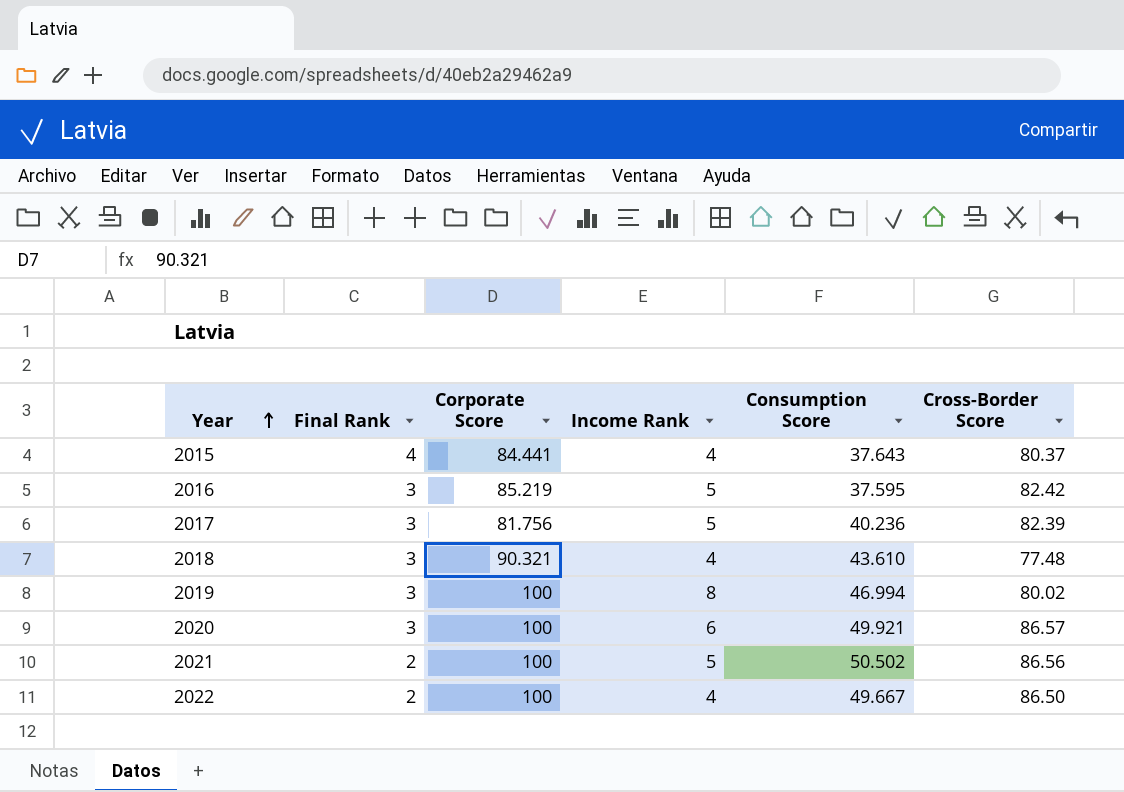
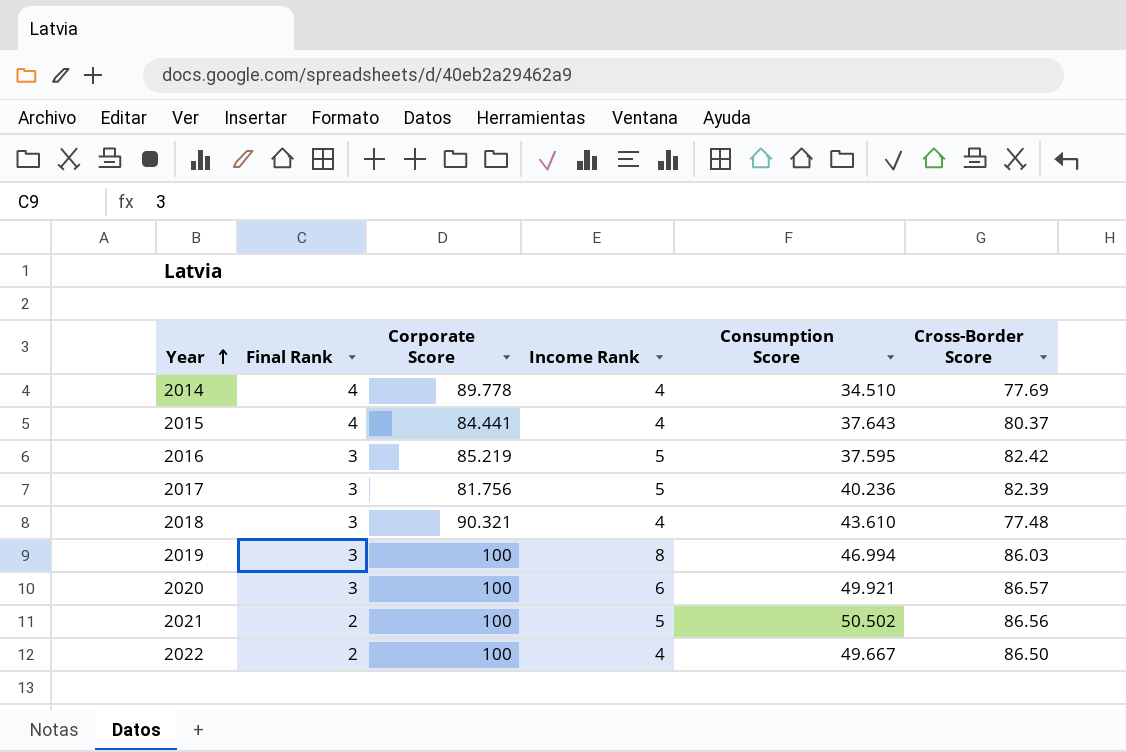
row 2014: none -> 4 | 89.778 | 4 | 34.510 | 77.69
2019 | Cross-Border Score: 80.02 -> 86.03

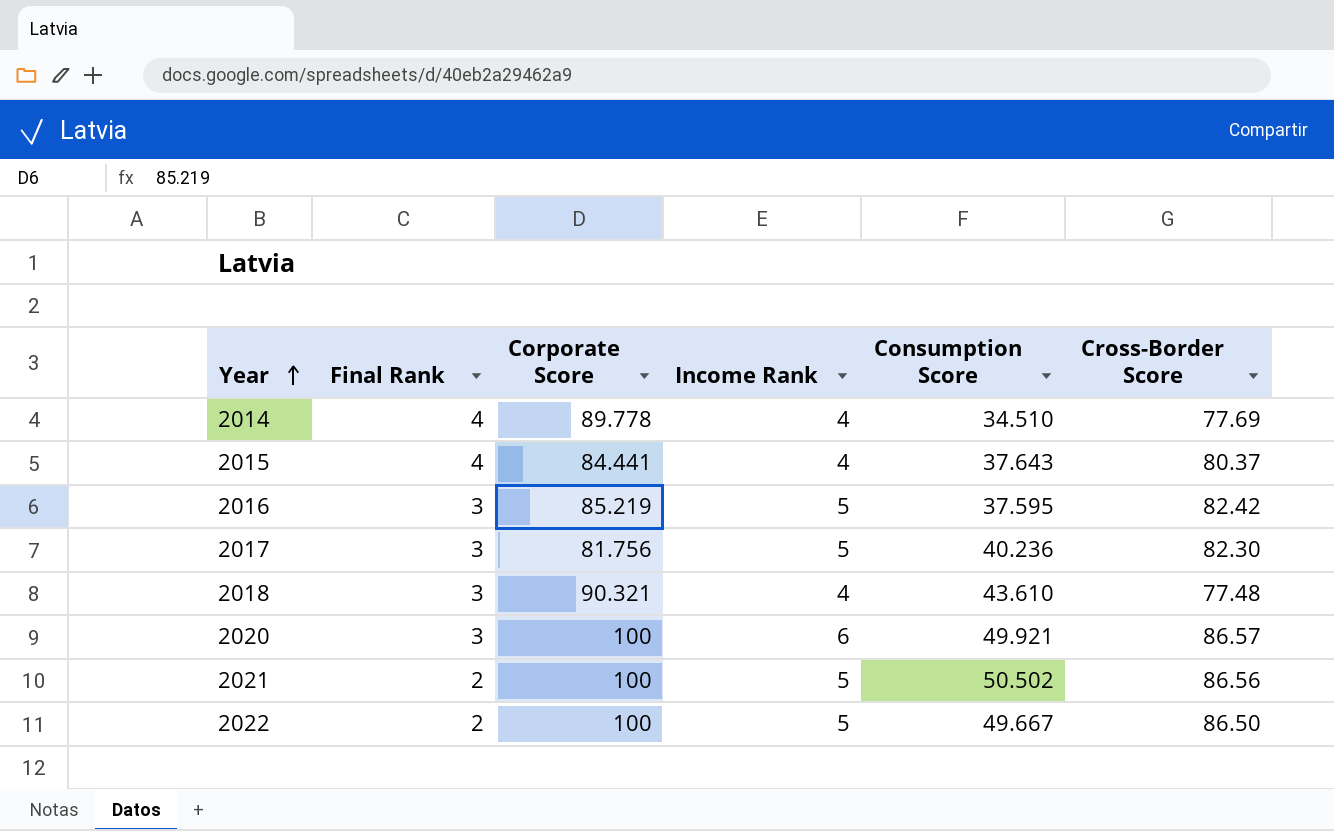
row 2019: 3 | 100 | 8 | 46.994 | 86.03 -> none
2017 | Cross-Border Score: 82.39 -> 82.30
2022 | Income Rank: 4 -> 5

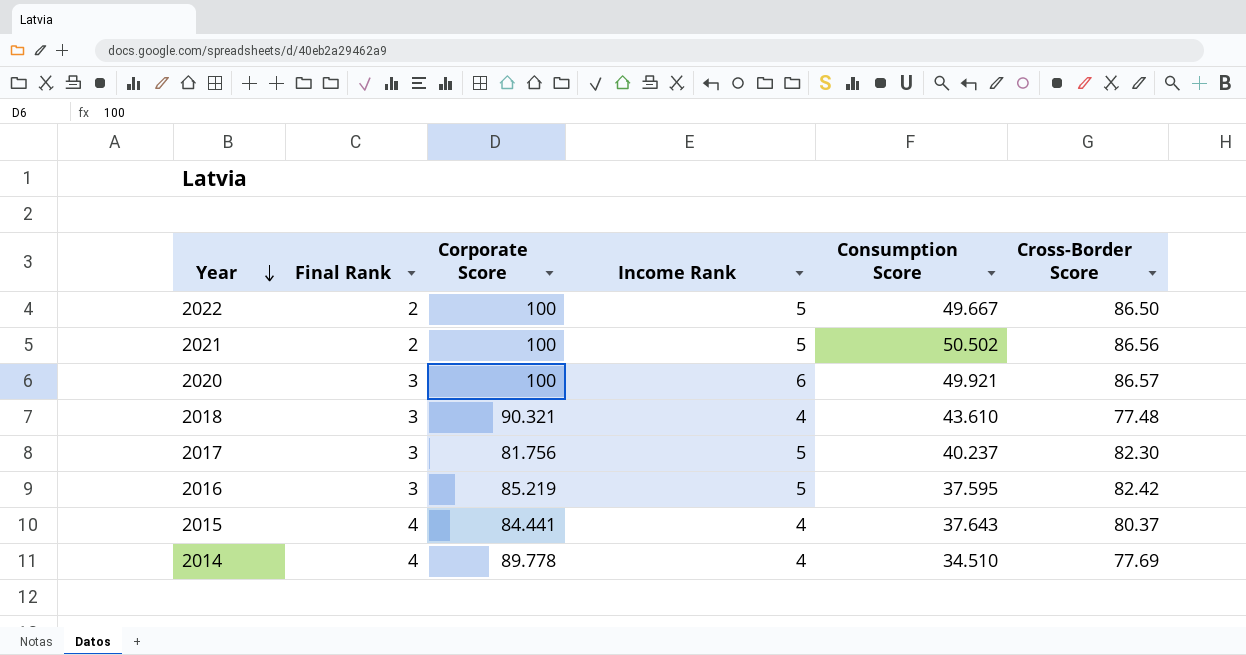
row order: Year ascending -> Year descending
2017 | Consumption Score: 40.236 -> 40.237

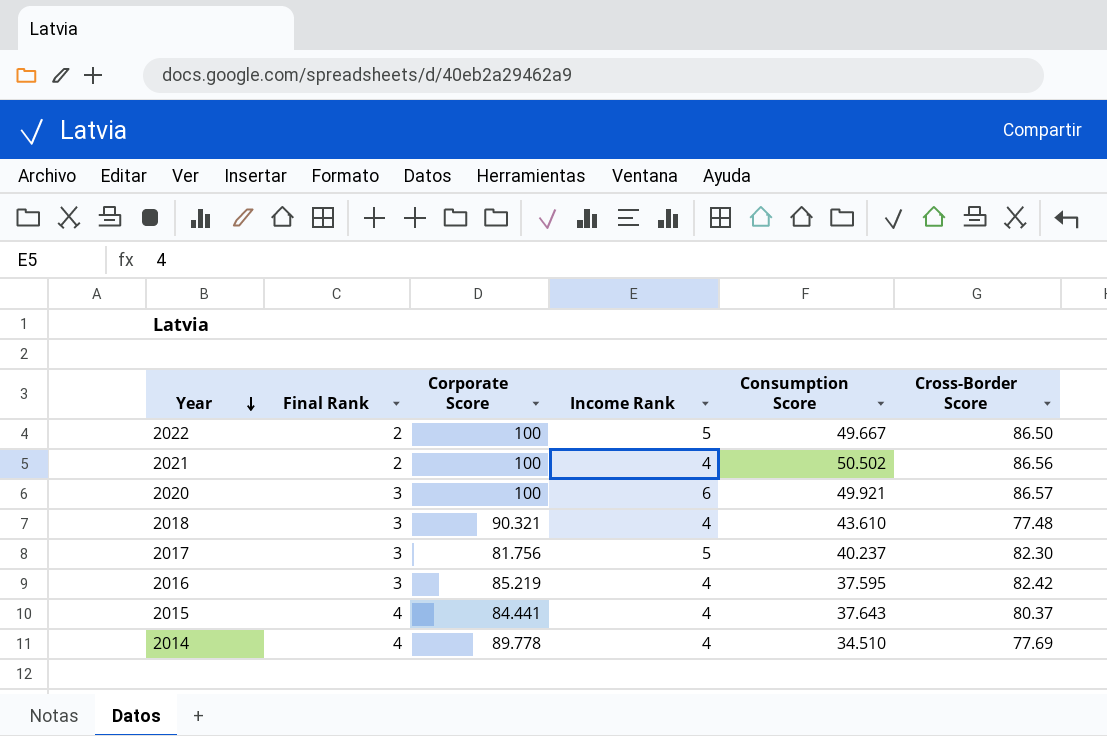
2021 | Income Rank: 5 -> 4
2016 | Income Rank: 5 -> 4

